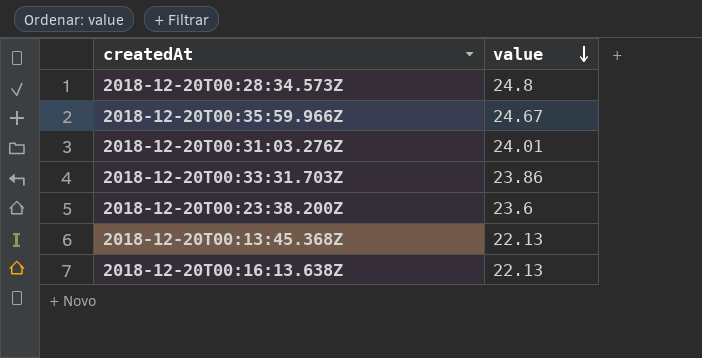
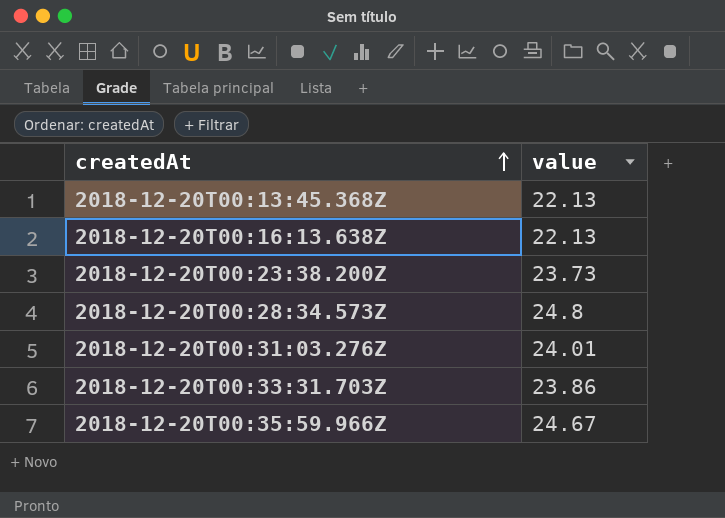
row order: value descending -> createdAt ascending
2018-12-20T00:23:38.200Z | value: 23.6 -> 23.73

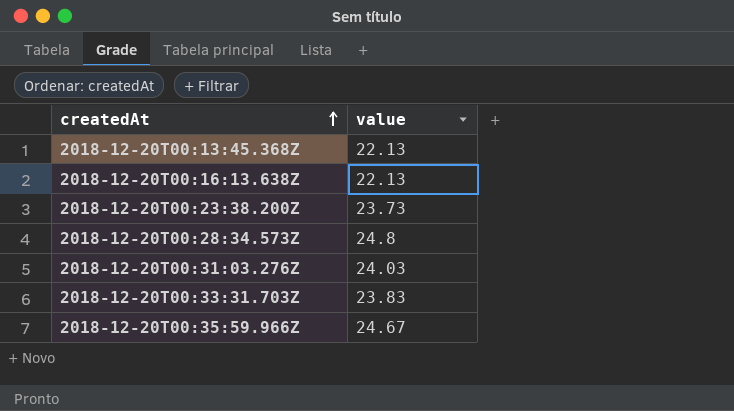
2018-12-20T00:31:03.276Z | value: 24.01 -> 24.03
2018-12-20T00:33:31.703Z | value: 23.86 -> 23.83

